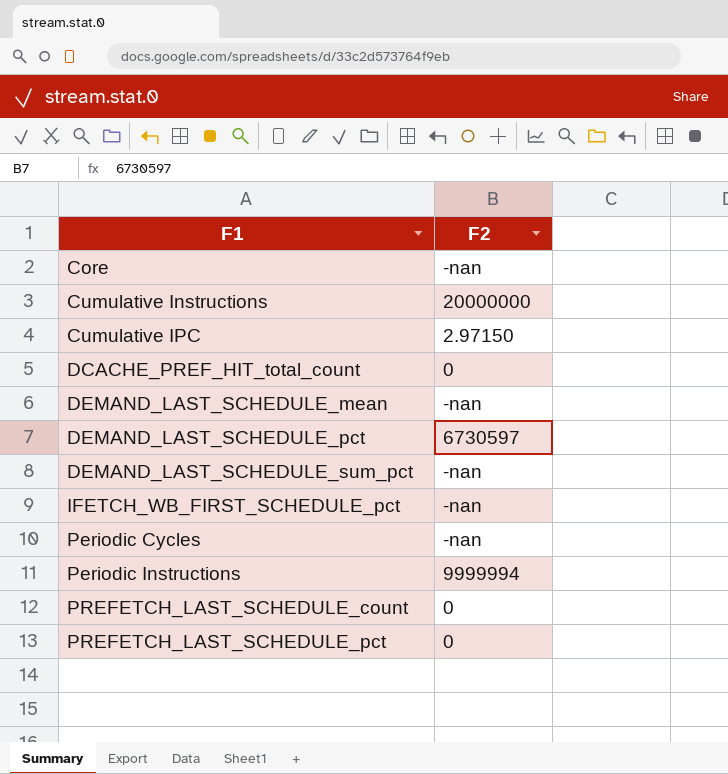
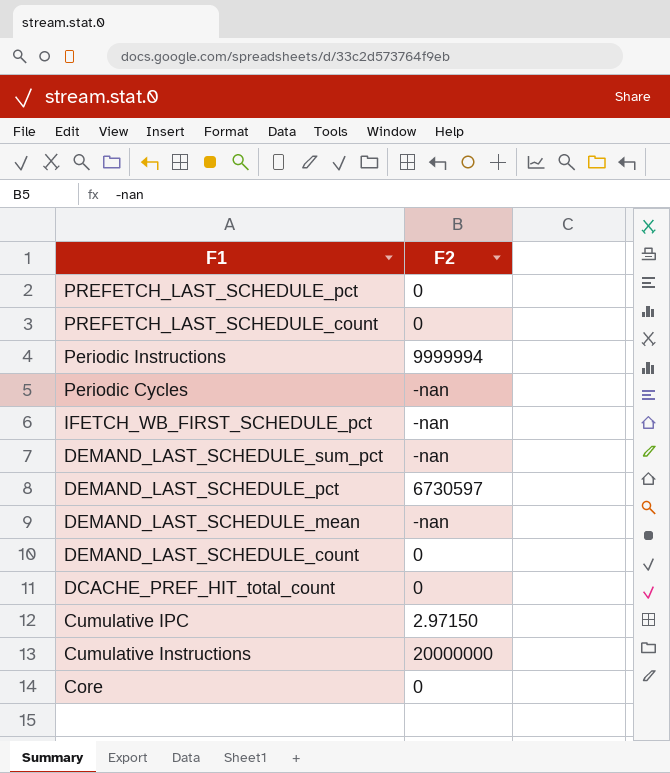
row order: F1 ascending -> F1 descending
row DEMAND_LAST_SCHEDULE_count: none -> 0
Core | F2: -nan -> 0

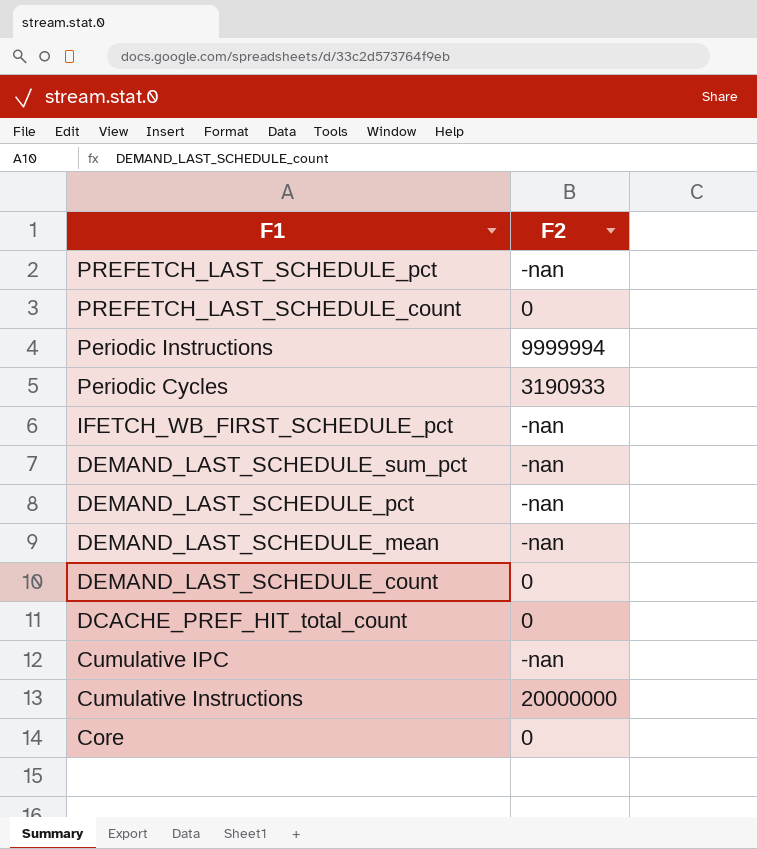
PREFETCH_LAST_SCHEDULE_pct | F2: 0 -> -nan
Periodic Cycles | F2: -nan -> 3190933
DEMAND_LAST_SCHEDULE_pct | F2: 6730597 -> -nan
Cumulative IPC | F2: 2.97150 -> -nan

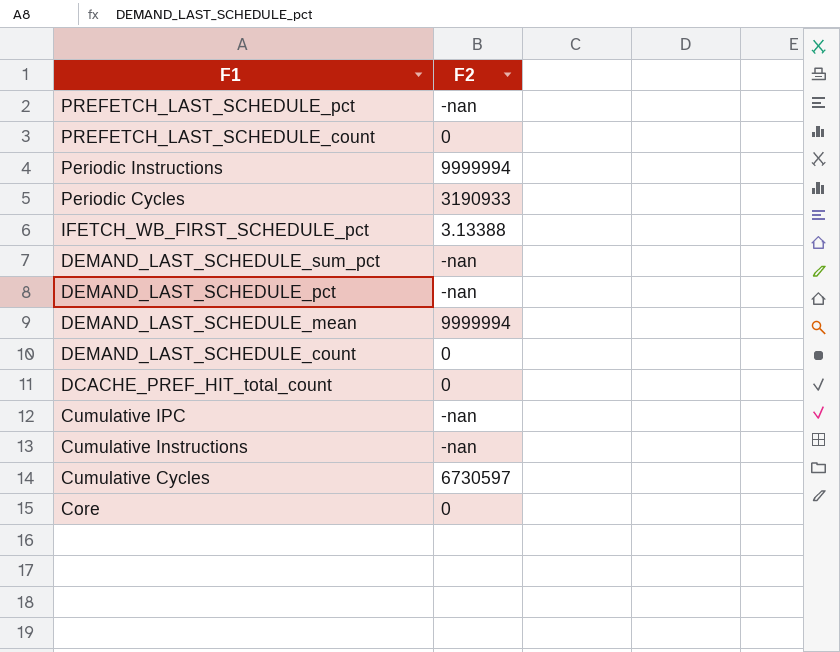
IFETCH_WB_FIRST_SCHEDULE_pct | F2: -nan -> 3.13388
DEMAND_LAST_SCHEDULE_mean | F2: -nan -> 9999994
Cumulative Instructions | F2: 20000000 -> -nan
row Cumulative Cycles: none -> 6730597

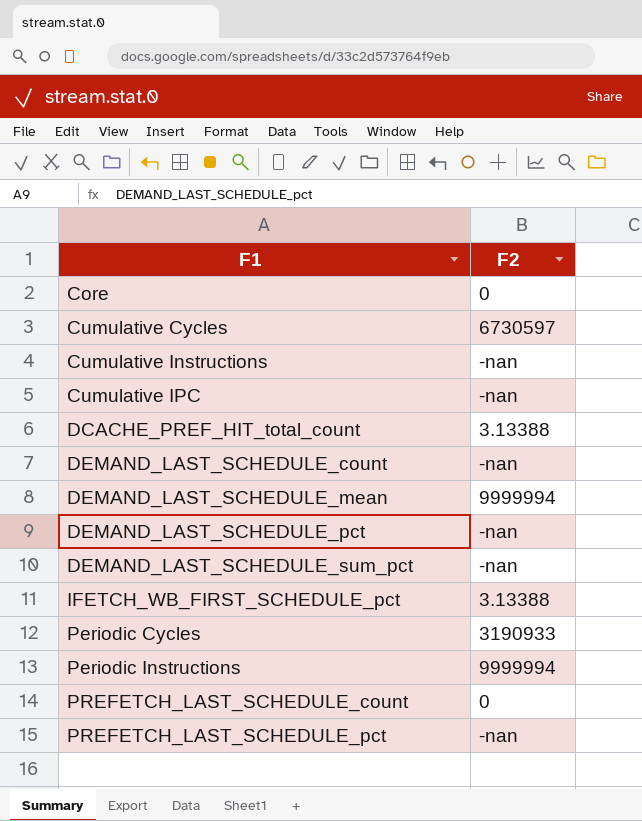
row order: F1 descending -> F1 ascending
DCACHE_PREF_HIT_total_count | F2: 0 -> 3.13388
DEMAND_LAST_SCHEDULE_count | F2: 0 -> -nan

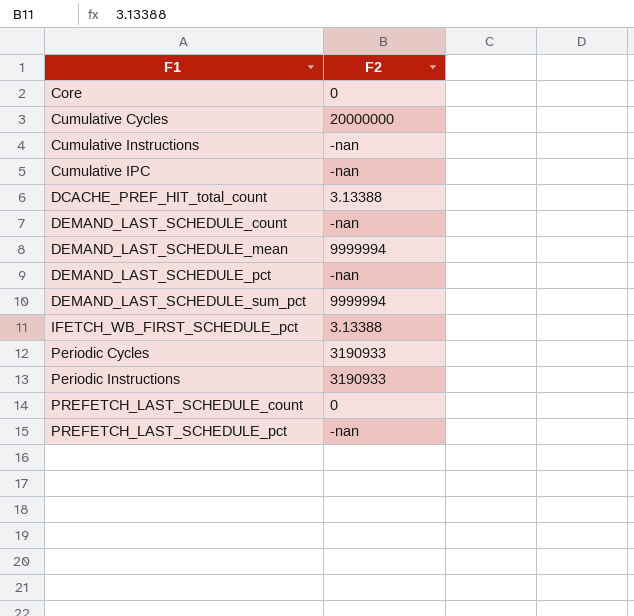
Cumulative Cycles | F2: 6730597 -> 20000000
DEMAND_LAST_SCHEDULE_sum_pct | F2: -nan -> 9999994
Periodic Instructions | F2: 9999994 -> 3190933

